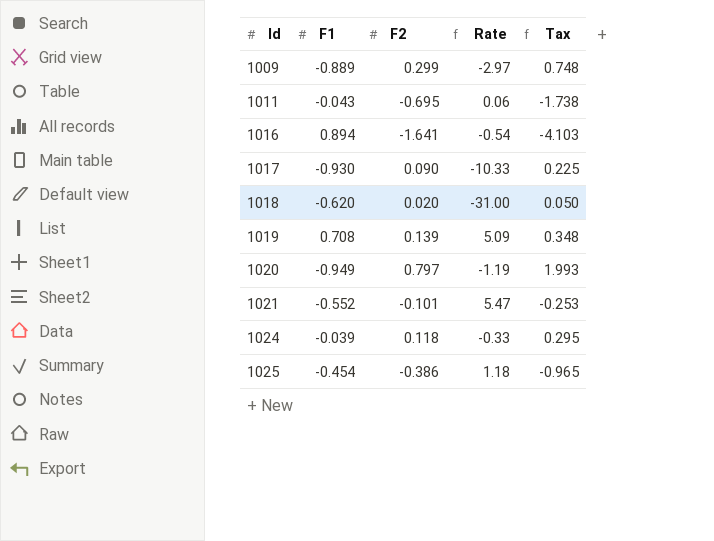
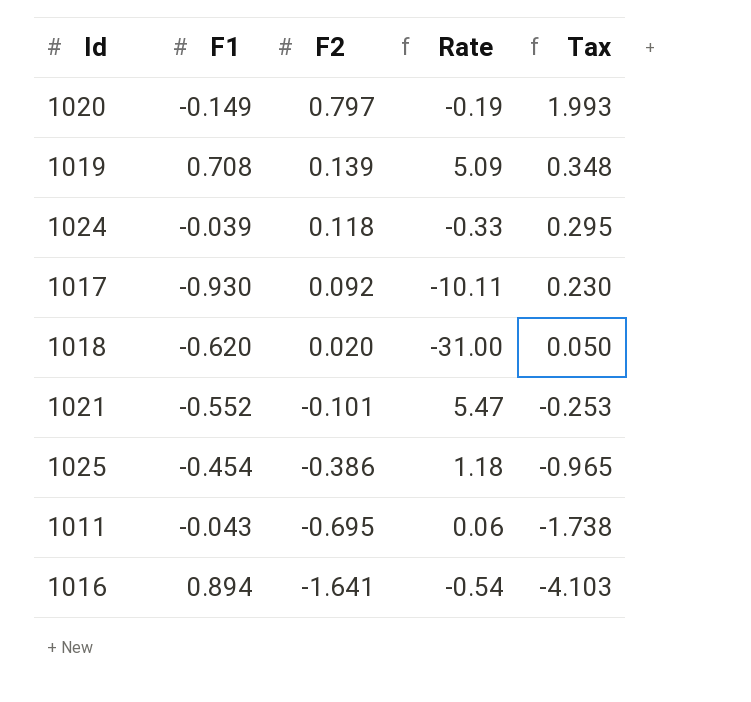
row order: Id ascending -> F2 descending
row 1009: -0.889 | 0.299 | -2.97 | 0.748 -> none
1020 | F1: -0.949 -> -0.149
1020 | Rate: -1.19 -> -0.19
1017 | F2: 0.090 -> 0.092
1017 | Rate: -10.33 -> -10.11
1017 | Tax: 0.225 -> 0.230

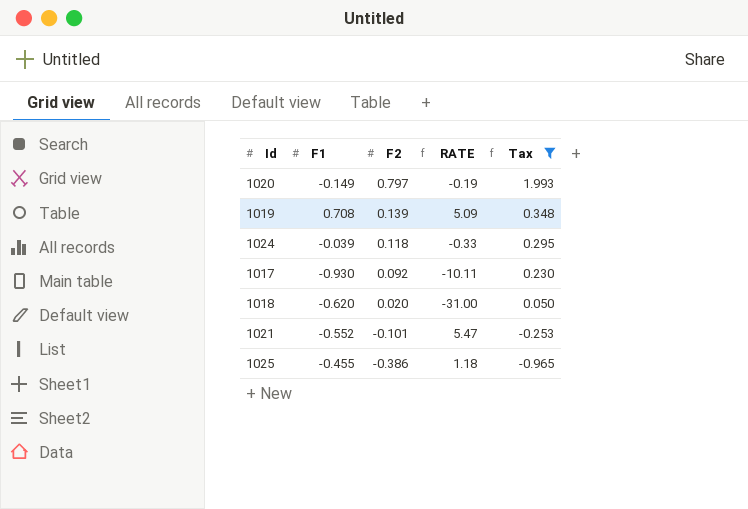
filter: none -> Tax >= -0.965
column name: Rate -> RATE
1025 | F1: -0.454 -> -0.455

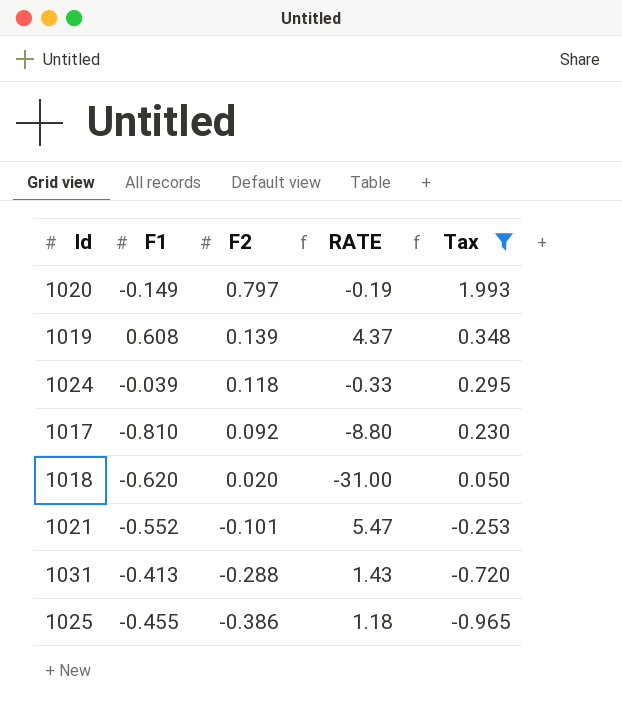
1019 | F1: 0.708 -> 0.608
1019 | RATE: 5.09 -> 4.37
1017 | F1: -0.930 -> -0.810
1017 | RATE: -10.11 -> -8.80
row 1031: none -> -0.413 | -0.288 | 1.43 | -0.720

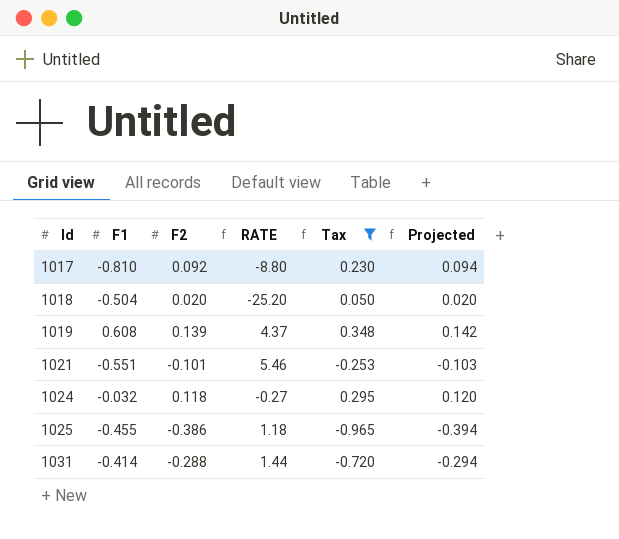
row order: F2 descending -> Id ascending
column Projected | formula: none -> [F2] * 1.02
row 1020: -0.149 | 0.797 | -0.19 | 1.993 -> none
1018 | F1: -0.620 -> -0.504
1018 | RATE: -31.00 -> -25.20
1021 | F1: -0.552 -> -0.551
1021 | RATE: 5.47 -> 5.46
1024 | F1: -0.039 -> -0.032
1024 | RATE: -0.33 -> -0.27
1031 | F1: -0.413 -> -0.414
1031 | RATE: 1.43 -> 1.44

